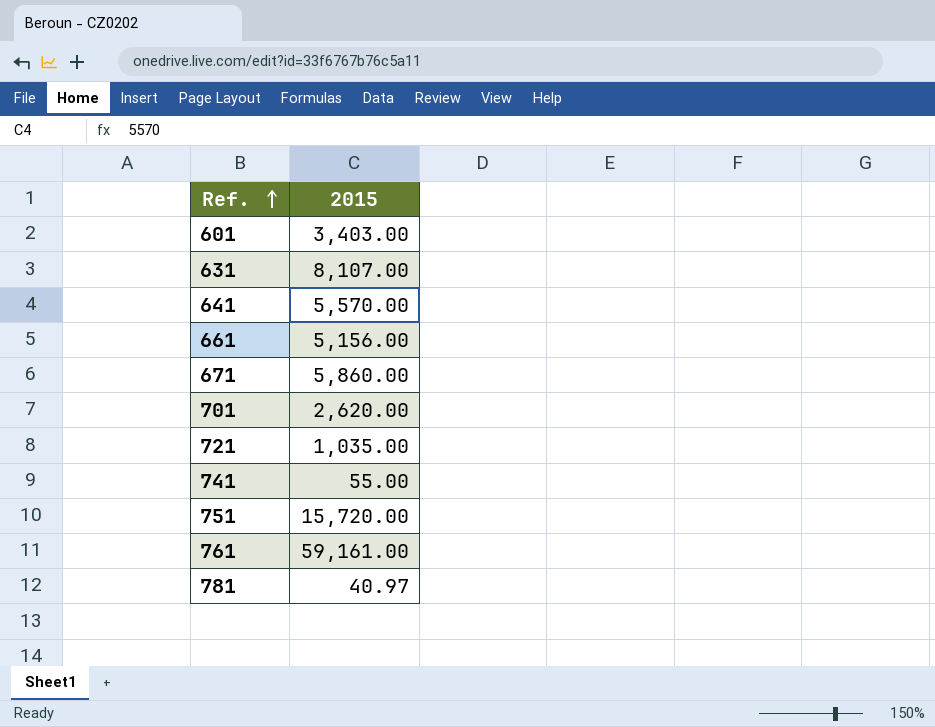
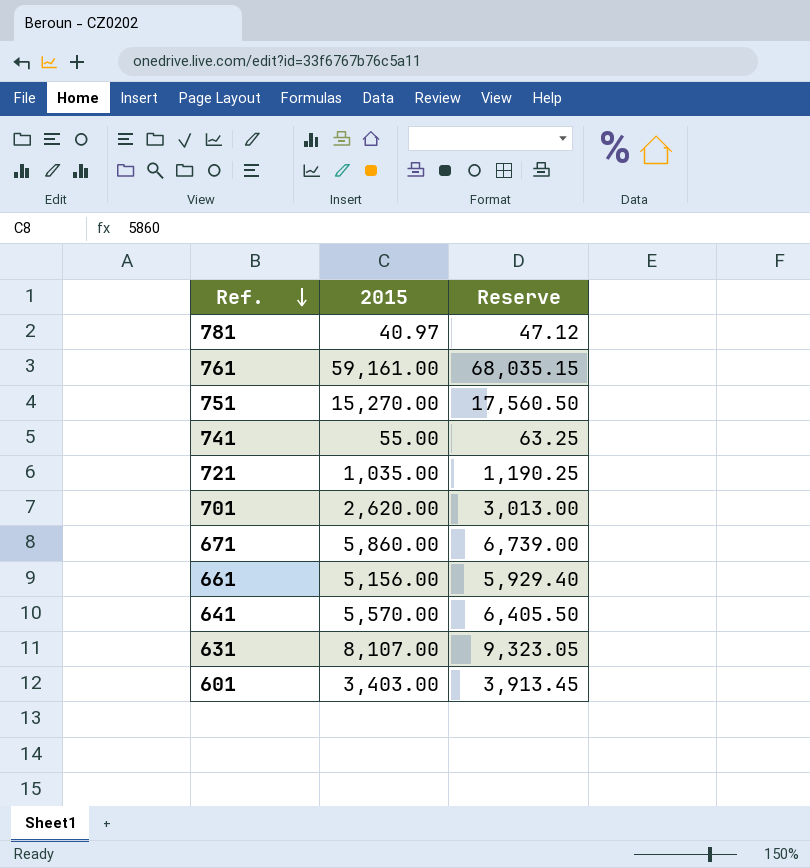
row order: Ref. ascending -> Ref. descending
column Reserve | formula: none -> [2015] * 1.15
751 | 2015: 15,720.00 -> 15,270.00

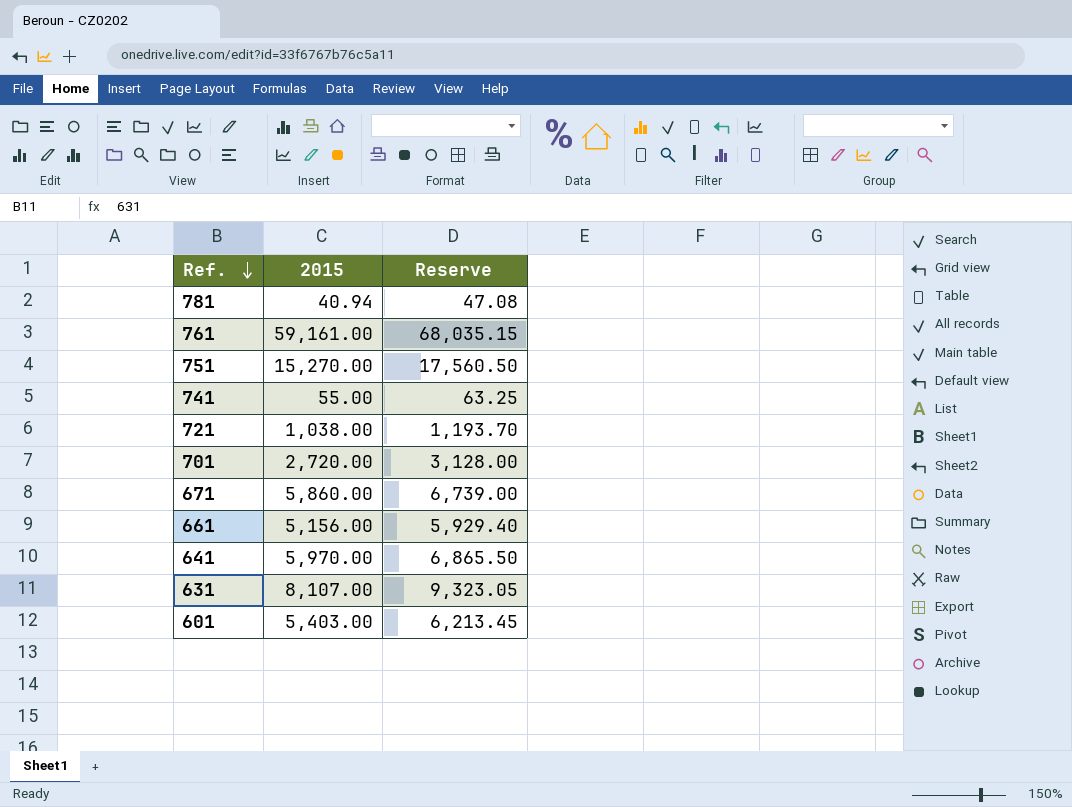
781 | 2015: 40.97 -> 40.94
781 | Reserve: 47.12 -> 47.08
721 | 2015: 1,035.00 -> 1,038.00
721 | Reserve: 1,190.25 -> 1,193.70
701 | 2015: 2,620.00 -> 2,720.00
701 | Reserve: 3,013.00 -> 3,128.00
641 | 2015: 5,570.00 -> 5,970.00
641 | Reserve: 6,405.50 -> 6,865.50
601 | 2015: 3,403.00 -> 5,403.00
601 | Reserve: 3,913.45 -> 6,213.45

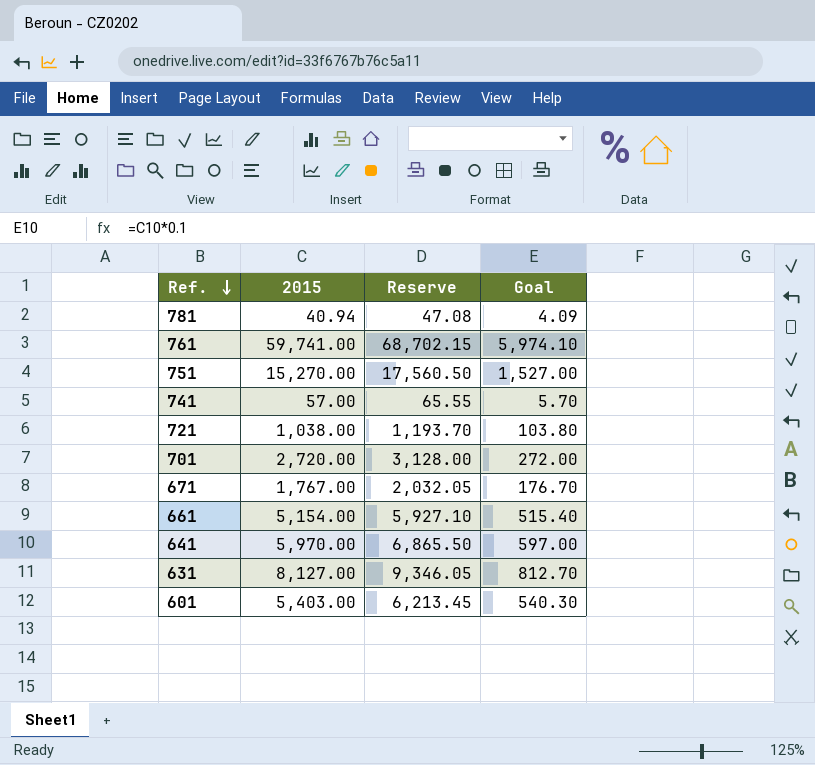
column Goal | formula: none -> [2015] * 0.1
761 | 2015: 59,161.00 -> 59,741.00
761 | Reserve: 68,035.15 -> 68,702.15
741 | 2015: 55.00 -> 57.00
741 | Reserve: 63.25 -> 65.55
671 | 2015: 5,860.00 -> 1,767.00
671 | Reserve: 6,739.00 -> 2,032.05
661 | 2015: 5,156.00 -> 5,154.00
661 | Reserve: 5,929.40 -> 5,927.10
631 | 2015: 8,107.00 -> 8,127.00
631 | Reserve: 9,323.05 -> 9,346.05

